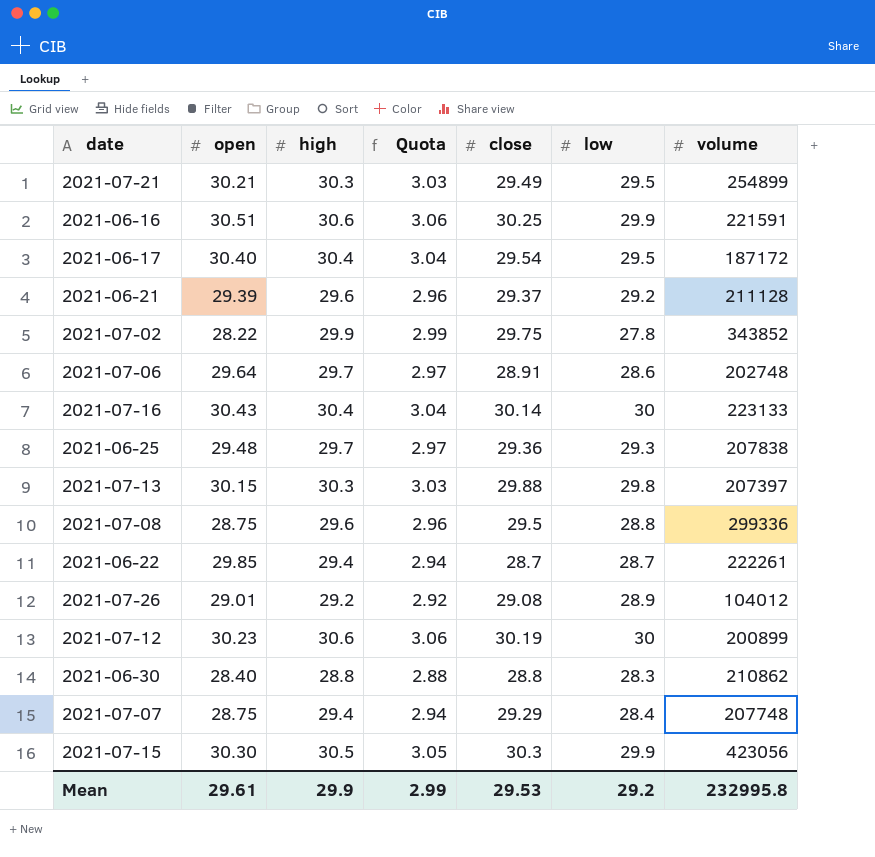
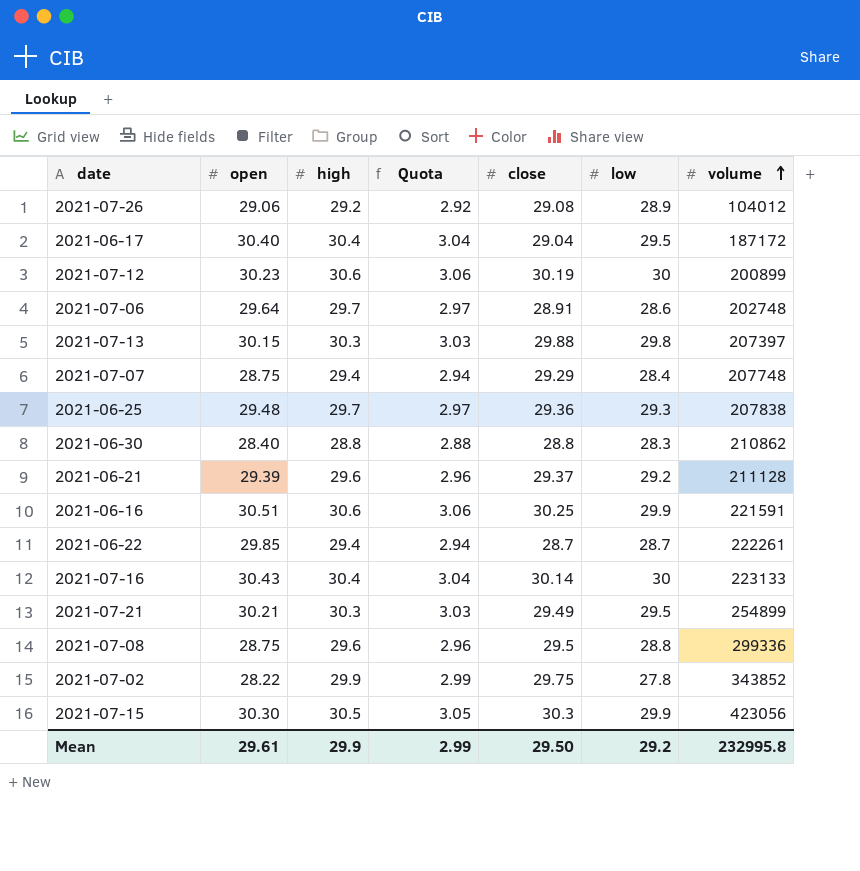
row order: none -> volume ascending
2021-07-26 | open: 29.01 -> 29.06
2021-06-17 | close: 29.54 -> 29.04
Mean | close: 29.53 -> 29.50

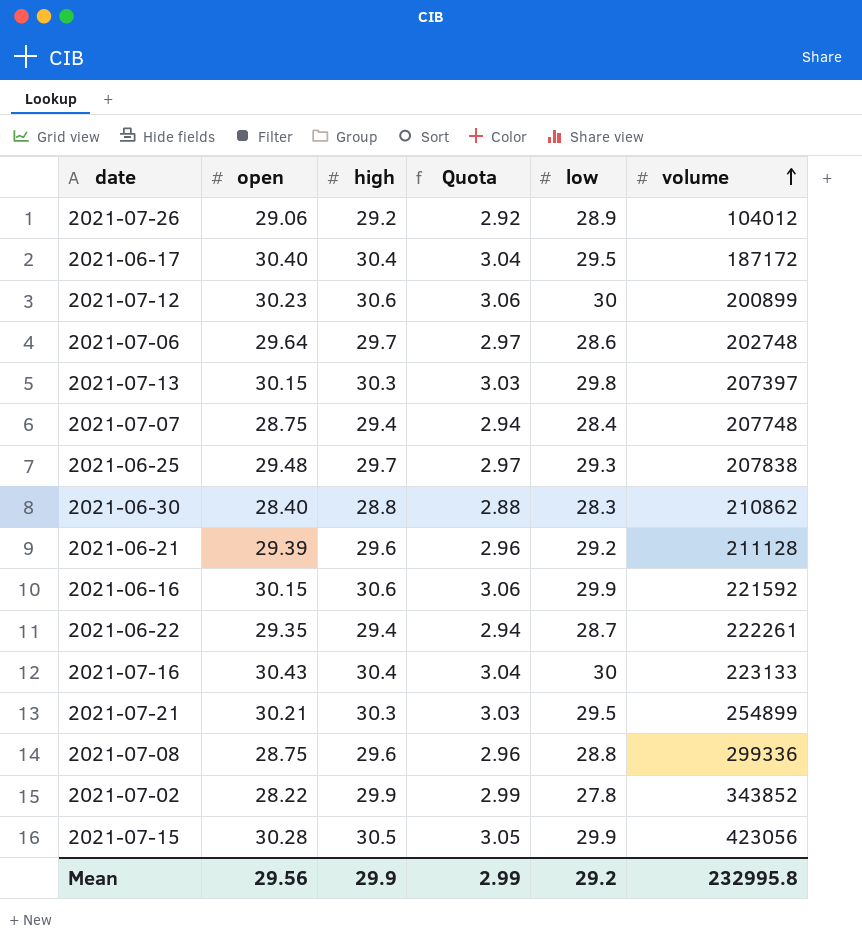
column close | position: 5 -> none
2021-06-16 | open: 30.51 -> 30.15
2021-06-16 | volume: 221591 -> 221592
2021-06-22 | open: 29.85 -> 29.35
2021-07-15 | open: 30.30 -> 30.28
Mean | open: 29.61 -> 29.56

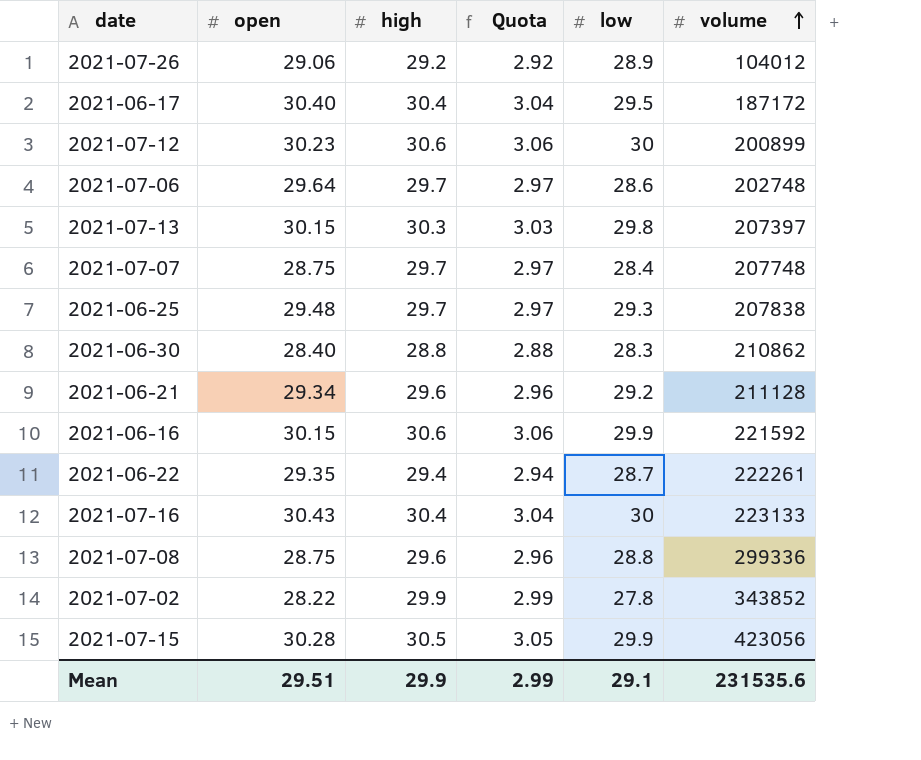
row 2021-07-21: 30.21 | 30.3 | 3.03 | 29.5 | 254899 -> none
2021-07-07 | high: 29.4 -> 29.7
2021-07-07 | Quota: 2.94 -> 2.97
2021-06-21 | open: 29.39 -> 29.34
Mean | open: 29.56 -> 29.51
Mean | low: 29.2 -> 29.1
Mean | volume: 232995.8 -> 231535.6

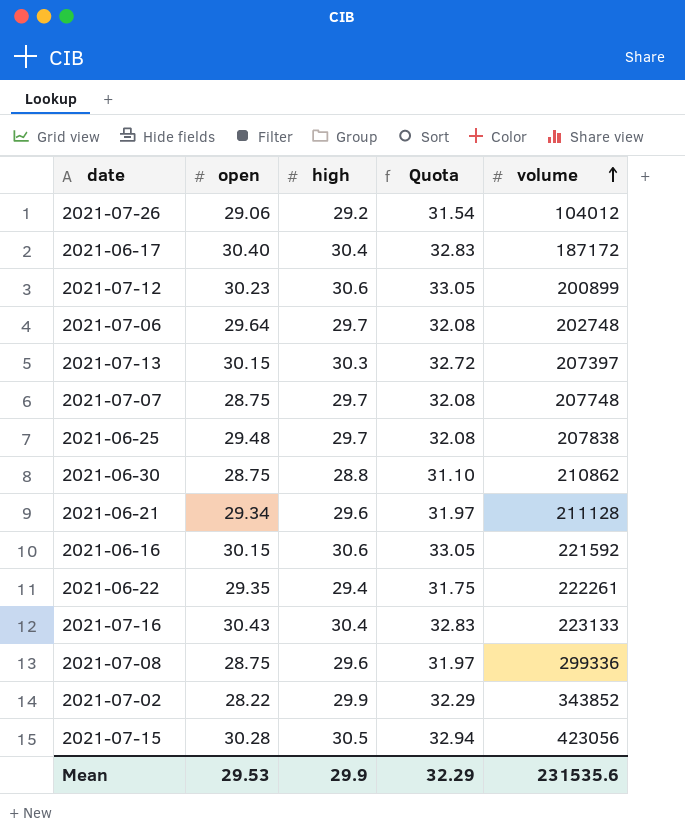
column low | position: 5 -> none
column Quota | formula: [high] * 0.1 -> [high] * 1.08
2021-06-30 | open: 28.40 -> 28.75
Mean | open: 29.51 -> 29.53
Mean | Quota: 2.99 -> 32.29

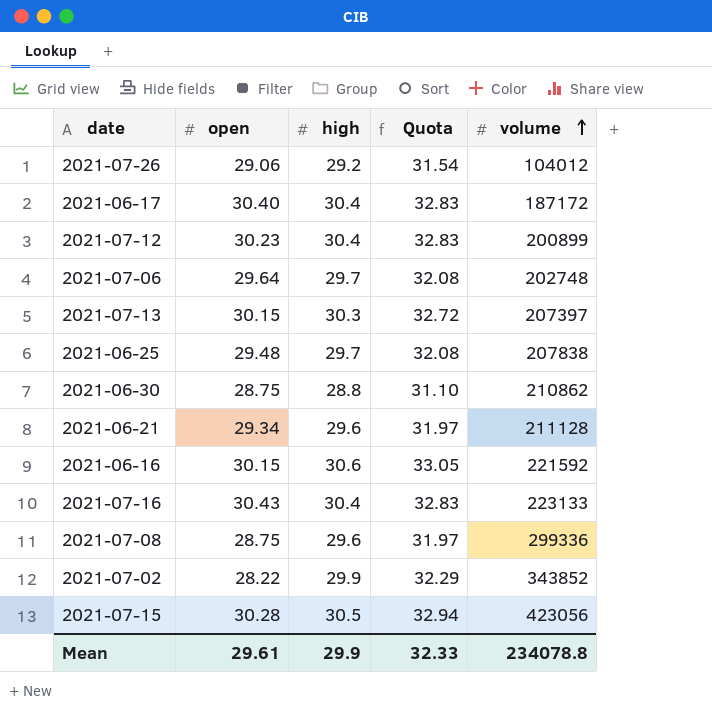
row 2021-07-07: 28.75 | 29.7 | 32.08 | 207748 -> none
row 2021-06-22: 29.35 | 29.4 | 31.75 | 222261 -> none
2021-07-12 | high: 30.6 -> 30.4
2021-07-12 | Quota: 33.05 -> 32.83
Mean | open: 29.53 -> 29.61
Mean | Quota: 32.29 -> 32.33
Mean | volume: 231535.6 -> 234078.8

